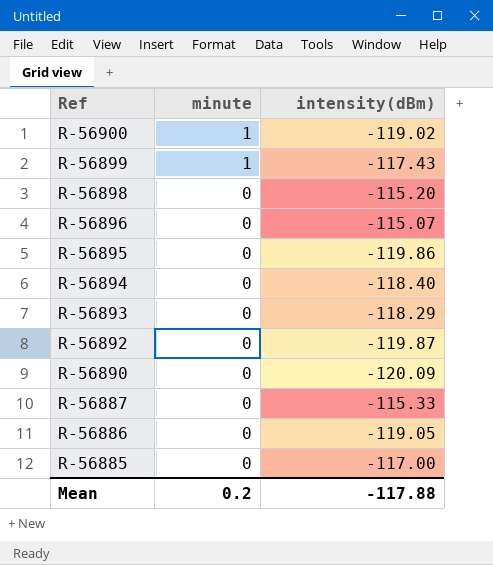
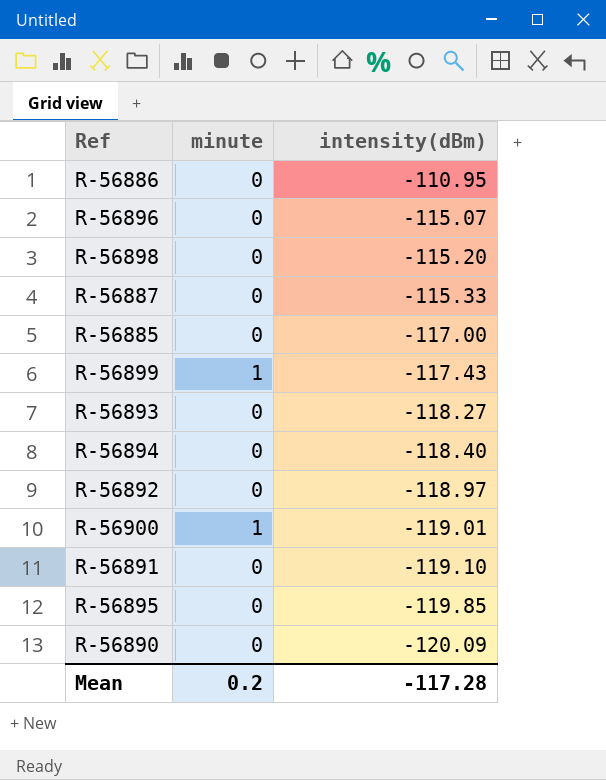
row order: Ref descending -> intensity(dBm) descending
R-56886 | intensity(dBm): -119.05 -> -110.95
R-56893 | intensity(dBm): -118.29 -> -118.27
R-56892 | intensity(dBm): -119.87 -> -118.97
R-56900 | intensity(dBm): -119.02 -> -119.01
row R-56891: none -> 0 | -119.10
R-56895 | intensity(dBm): -119.86 -> -119.85
Mean | intensity(dBm): -117.88 -> -117.28

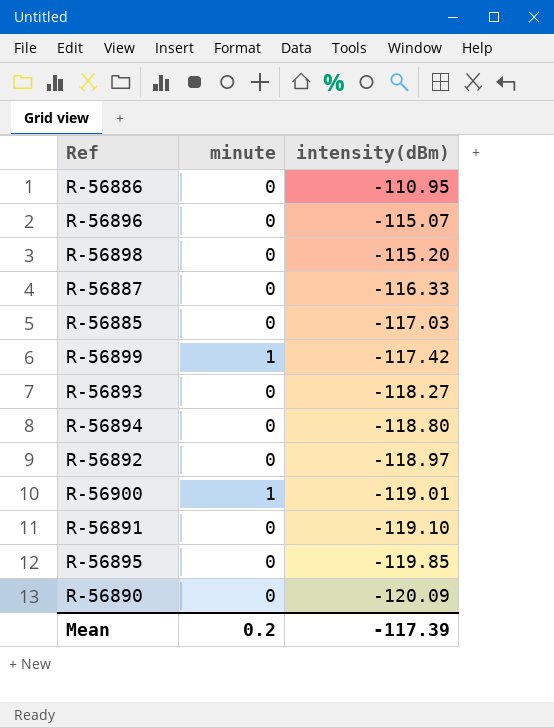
R-56887 | intensity(dBm): -115.33 -> -116.33
R-56885 | intensity(dBm): -117.00 -> -117.03
R-56899 | intensity(dBm): -117.43 -> -117.42
R-56894 | intensity(dBm): -118.40 -> -118.80
Mean | intensity(dBm): -117.28 -> -117.39

